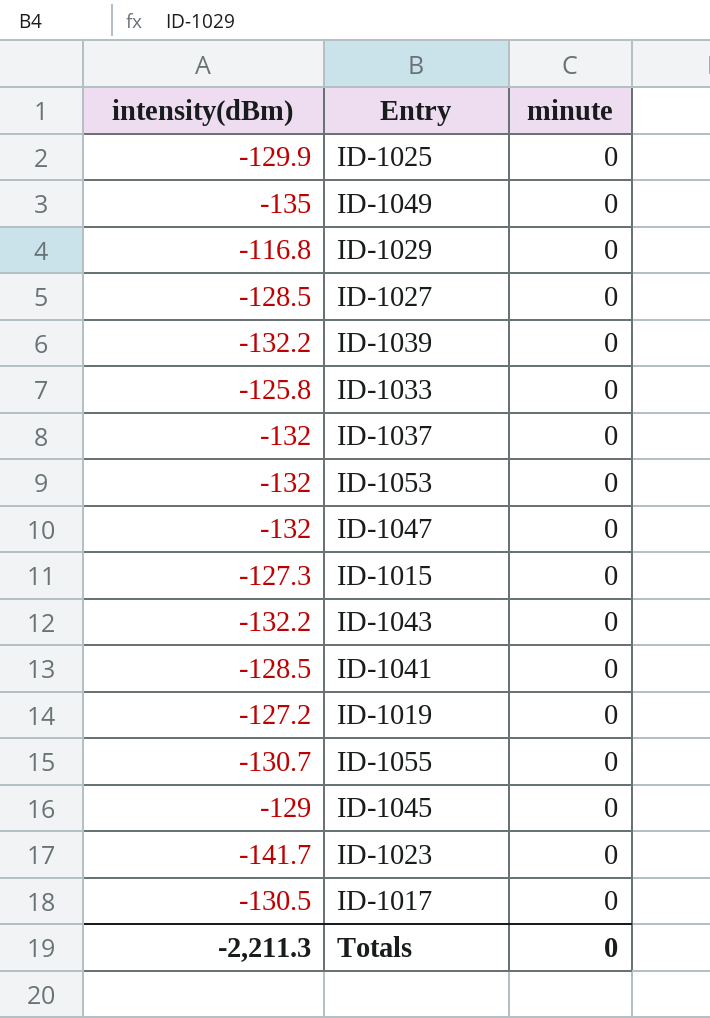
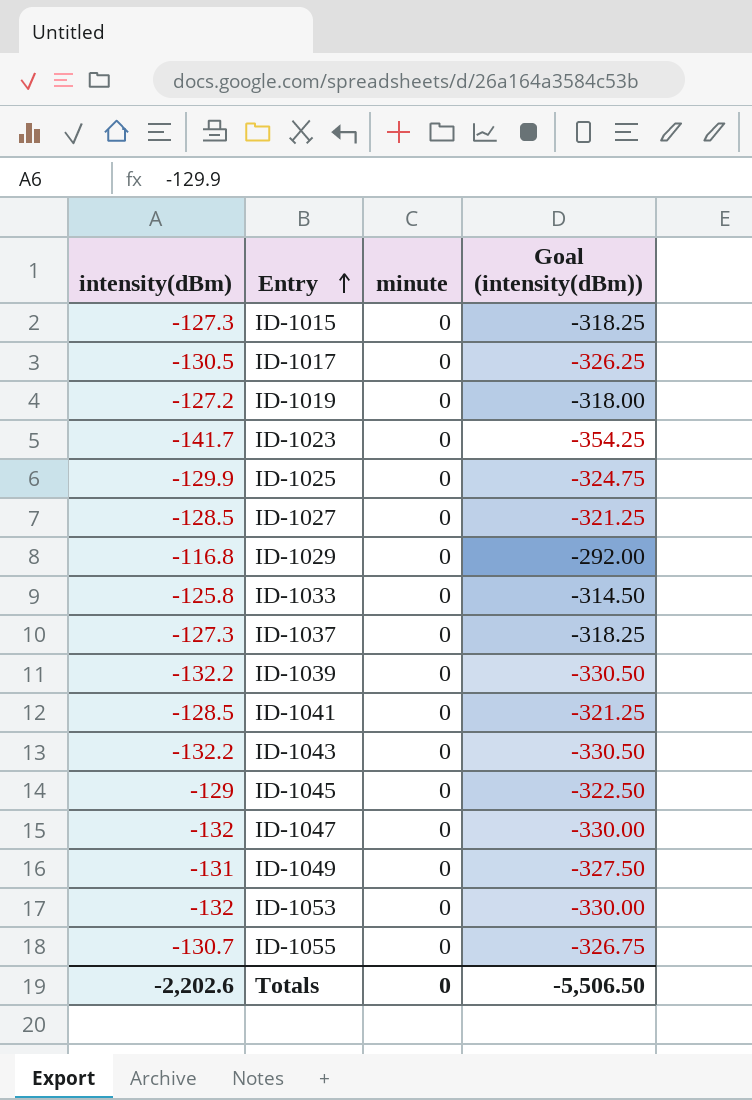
row order: none -> Entry ascending
column Goal (intensity(dBm)) | formula: none -> [intensity(dBm)] * 2.5
ID-1037 | intensity(dBm): -132 -> -127.3
ID-1049 | intensity(dBm): -135 -> -131
Totals | intensity(dBm): -2,211.3 -> -2,202.6

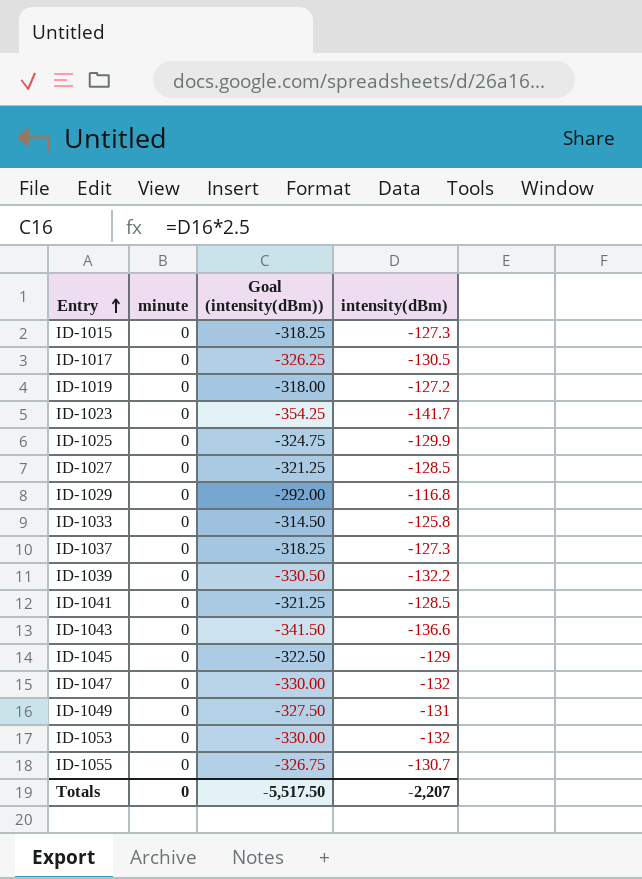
column intensity(dBm) | position: 1 -> 4
ID-1043 | Goal (intensity(dBm)): -330.50 -> -341.50
ID-1043 | intensity(dBm): -132.2 -> -136.6
Totals | Goal (intensity(dBm)): -5,506.50 -> -5,517.50
Totals | intensity(dBm): -2,202.6 -> -2,207

